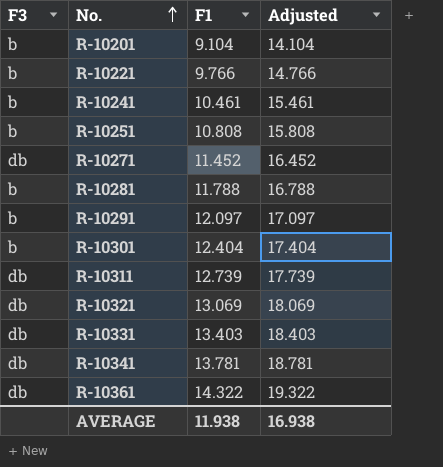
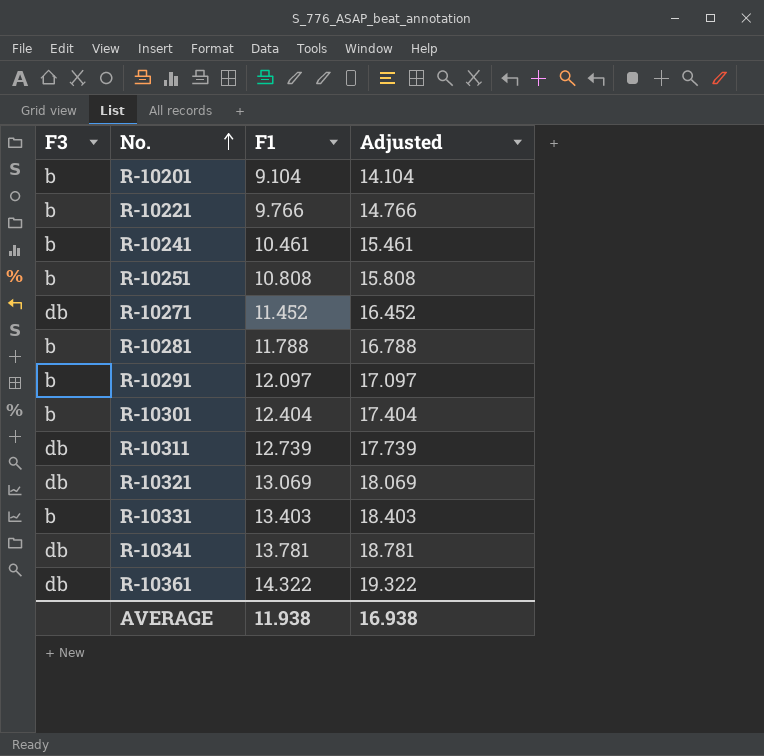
R-10331 | F3: db -> b

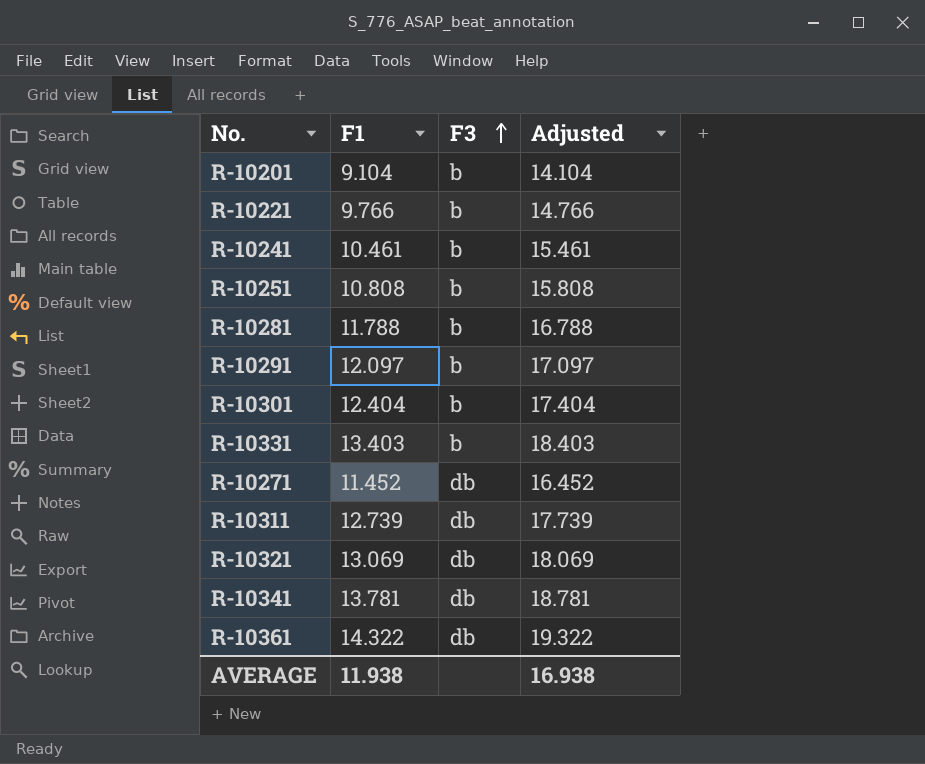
row order: No. ascending -> F3 ascending
column F3 | position: 1 -> 3

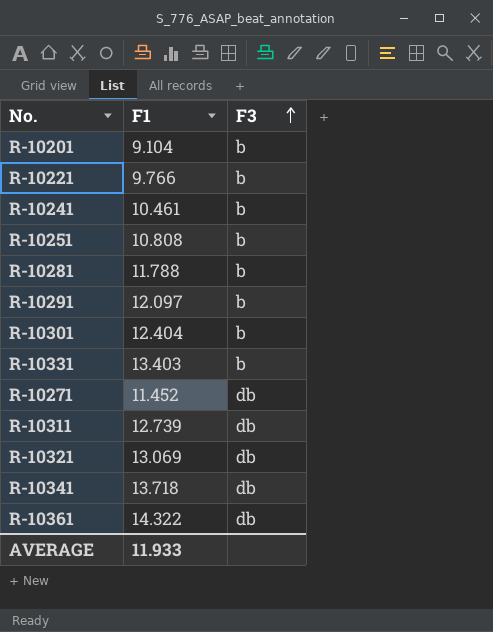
column Adjusted | formula: [F1] + 5 -> none
R-10341 | F1: 13.781 -> 13.718
AVERAGE | F1: 11.938 -> 11.933

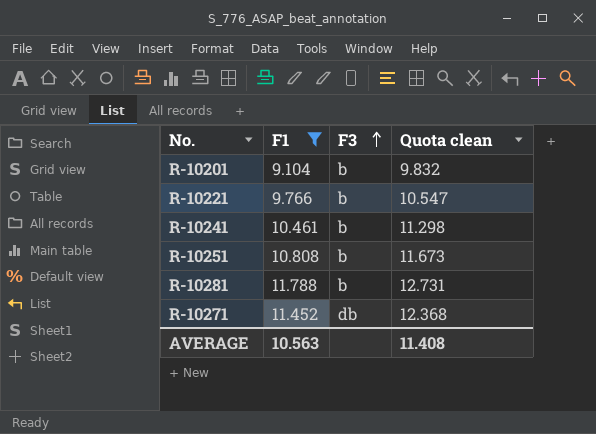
filter: none -> F1 <= 11.788
column Quota clean | formula: none -> [F1] * 1.08
AVERAGE | F1: 11.933 -> 10.563

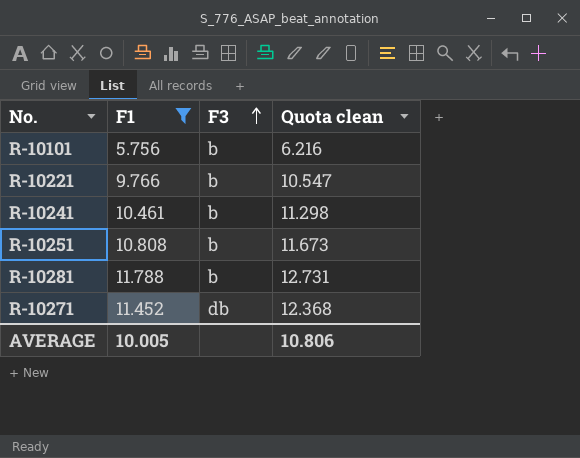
row R-10201: 9.104 | b | 9.832 -> none
row R-10101: none -> 5.756 | b | 6.216
AVERAGE | F1: 10.563 -> 10.005
AVERAGE | Quota clean: 11.408 -> 10.806

